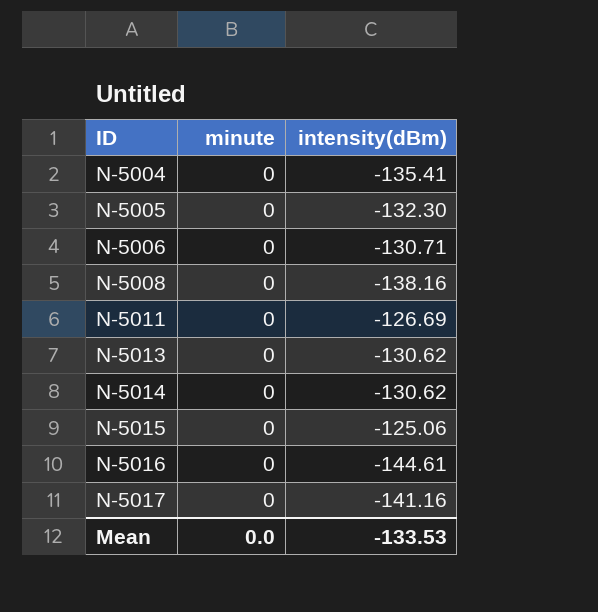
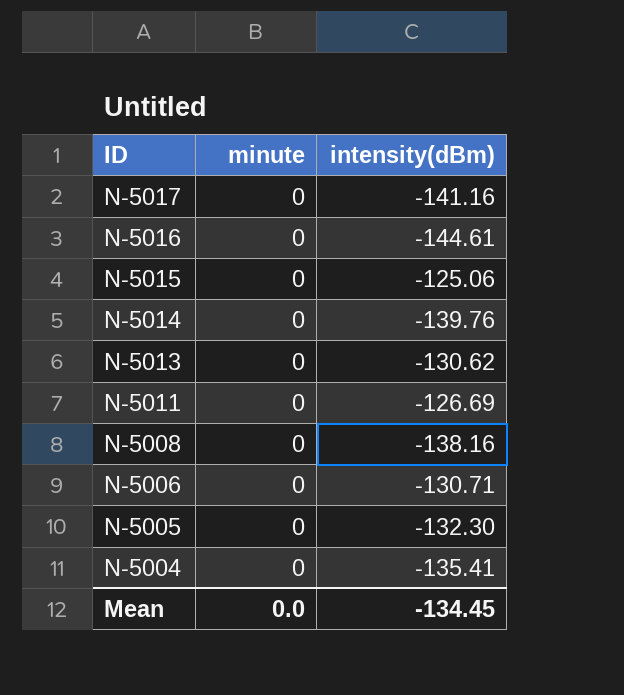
row order: ID ascending -> ID descending
N-5014 | intensity(dBm): -130.62 -> -139.76
Mean | intensity(dBm): -133.53 -> -134.45

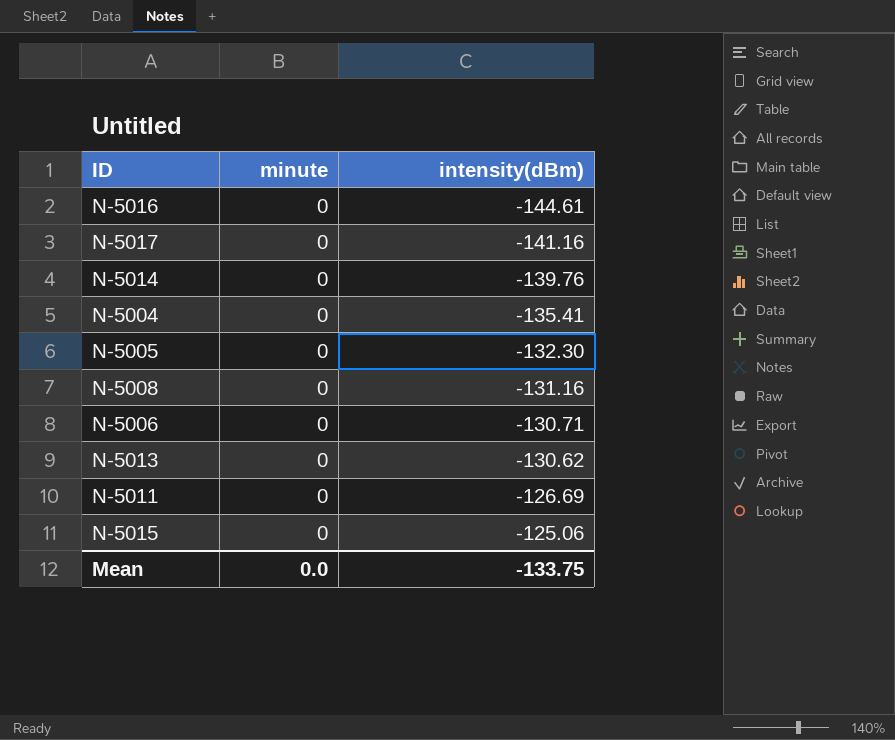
row order: ID descending -> intensity(dBm) ascending
N-5008 | intensity(dBm): -138.16 -> -131.16
Mean | intensity(dBm): -134.45 -> -133.75

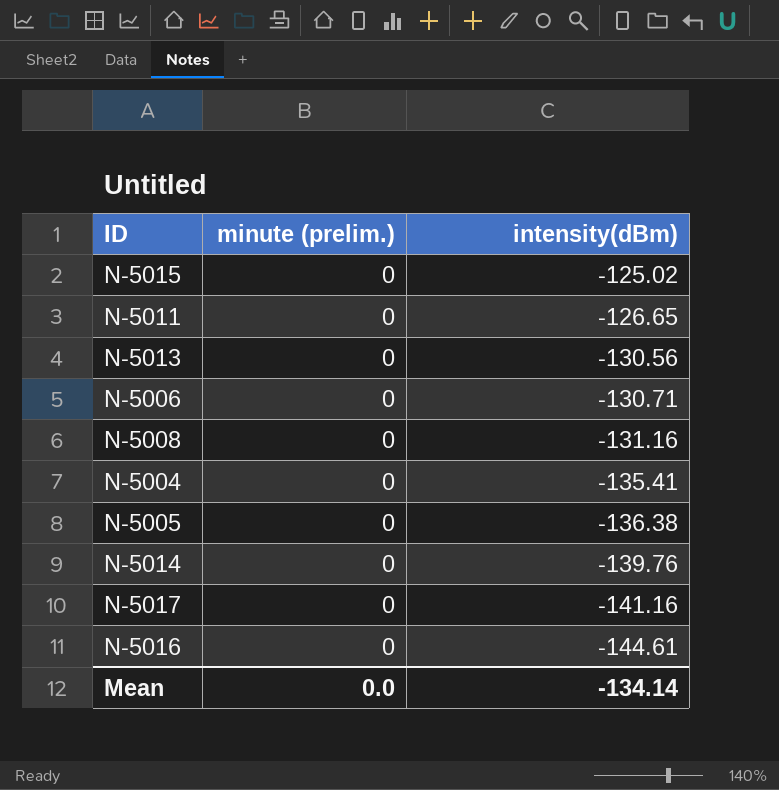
row order: intensity(dBm) ascending -> intensity(dBm) descending
column name: minute -> minute (prelim.)
N-5015 | intensity(dBm): -125.06 -> -125.02
N-5011 | intensity(dBm): -126.69 -> -126.65
N-5013 | intensity(dBm): -130.62 -> -130.56
N-5005 | intensity(dBm): -132.30 -> -136.38
Mean | intensity(dBm): -133.75 -> -134.14

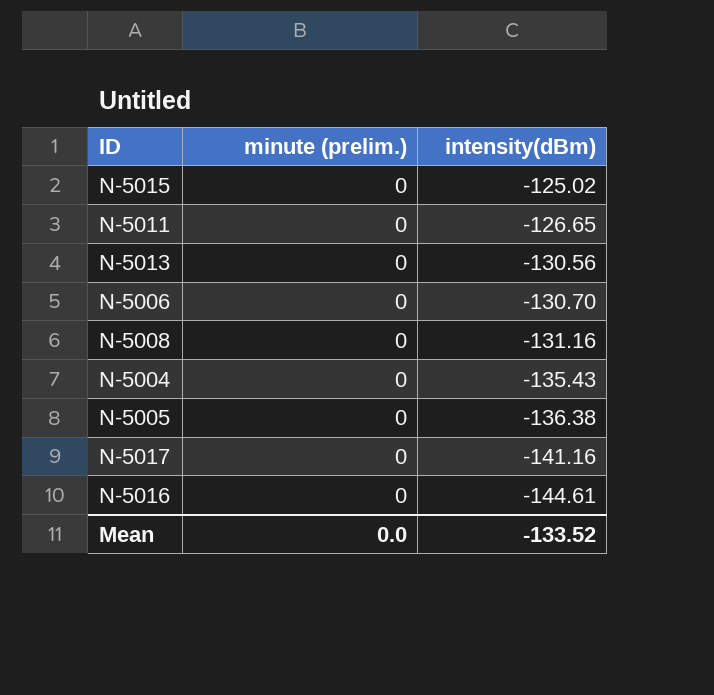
row N-5014: 0 | -139.76 -> none
N-5006 | intensity(dBm): -130.71 -> -130.70
N-5004 | intensity(dBm): -135.41 -> -135.43
Mean | intensity(dBm): -134.14 -> -133.52

